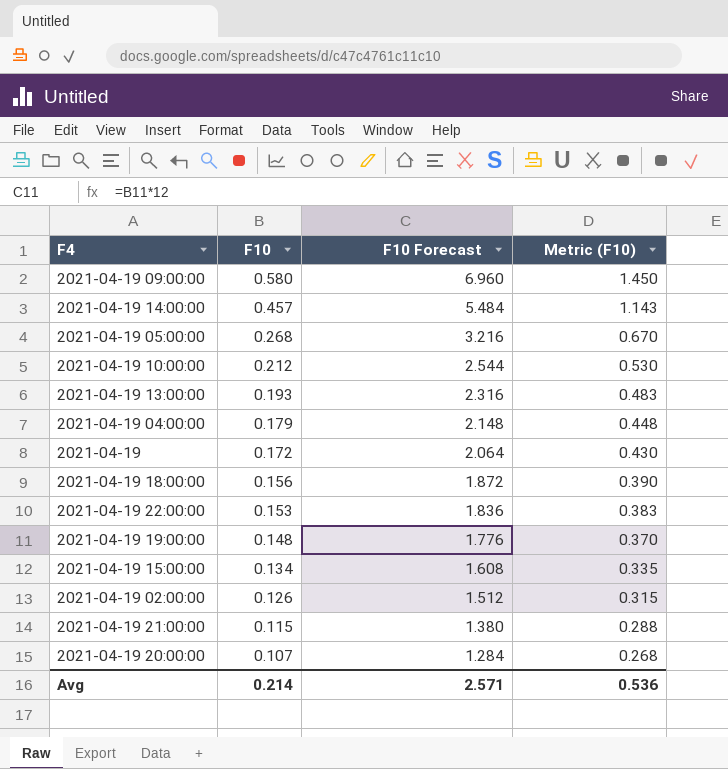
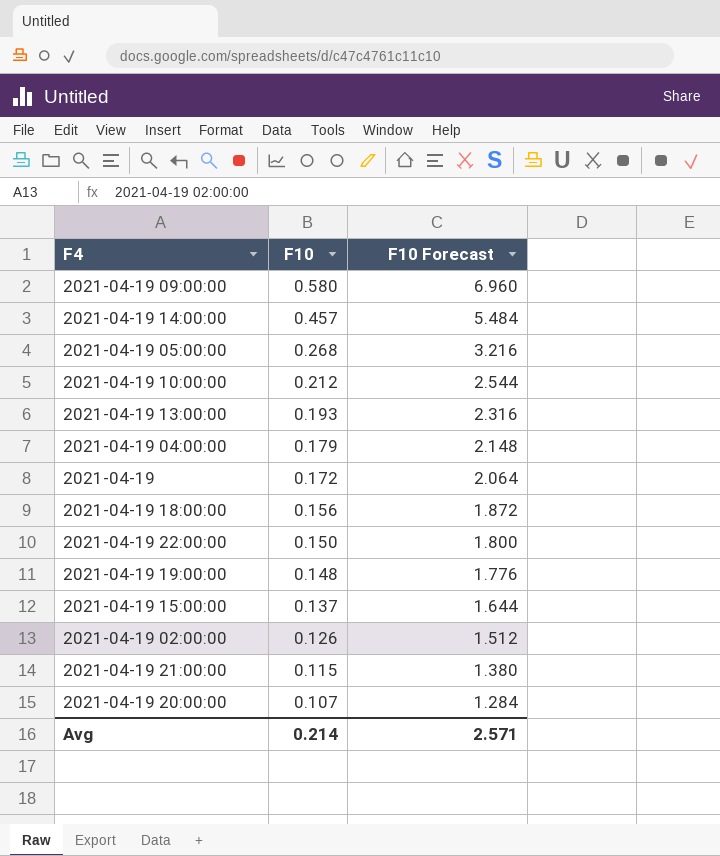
column Metric (F10) | formula: [F10] * 2.5 -> none
2021-04-19 22:00:00 | F10: 0.153 -> 0.150
2021-04-19 22:00:00 | F10 Forecast: 1.836 -> 1.800
2021-04-19 15:00:00 | F10: 0.134 -> 0.137
2021-04-19 15:00:00 | F10 Forecast: 1.608 -> 1.644

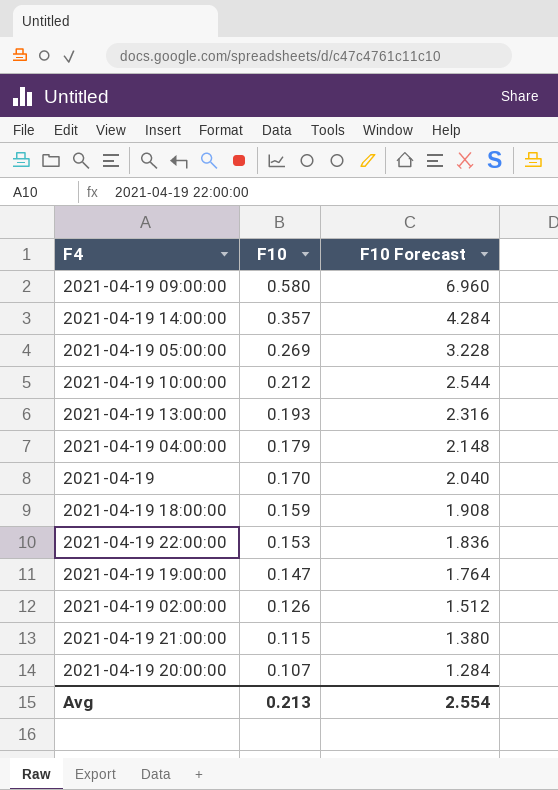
row 2021-04-19 15:00:00: 0.137 | 1.644 -> none
2021-04-19 14:00:00 | F10: 0.457 -> 0.357
2021-04-19 14:00:00 | F10 Forecast: 5.484 -> 4.284
2021-04-19 05:00:00 | F10: 0.268 -> 0.269
2021-04-19 05:00:00 | F10 Forecast: 3.216 -> 3.228
2021-04-19 | F10: 0.172 -> 0.170
2021-04-19 | F10 Forecast: 2.064 -> 2.040
2021-04-19 18:00:00 | F10: 0.156 -> 0.159
2021-04-19 18:00:00 | F10 Forecast: 1.872 -> 1.908
2021-04-19 22:00:00 | F10: 0.150 -> 0.153
2021-04-19 22:00:00 | F10 Forecast: 1.800 -> 1.836
2021-04-19 19:00:00 | F10: 0.148 -> 0.147
2021-04-19 19:00:00 | F10 Forecast: 1.776 -> 1.764
Avg | F10: 0.214 -> 0.213
Avg | F10 Forecast: 2.571 -> 2.554

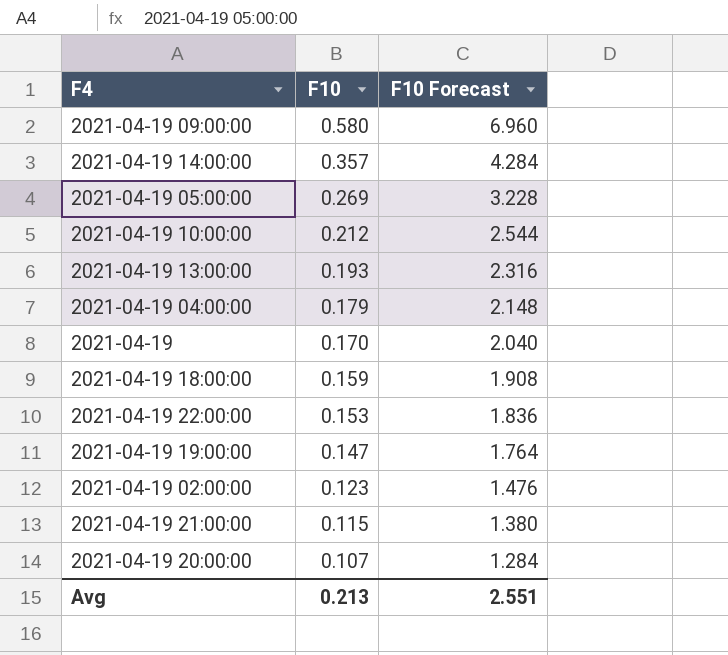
2021-04-19 02:00:00 | F10: 0.126 -> 0.123
2021-04-19 02:00:00 | F10 Forecast: 1.512 -> 1.476
Avg | F10 Forecast: 2.554 -> 2.551

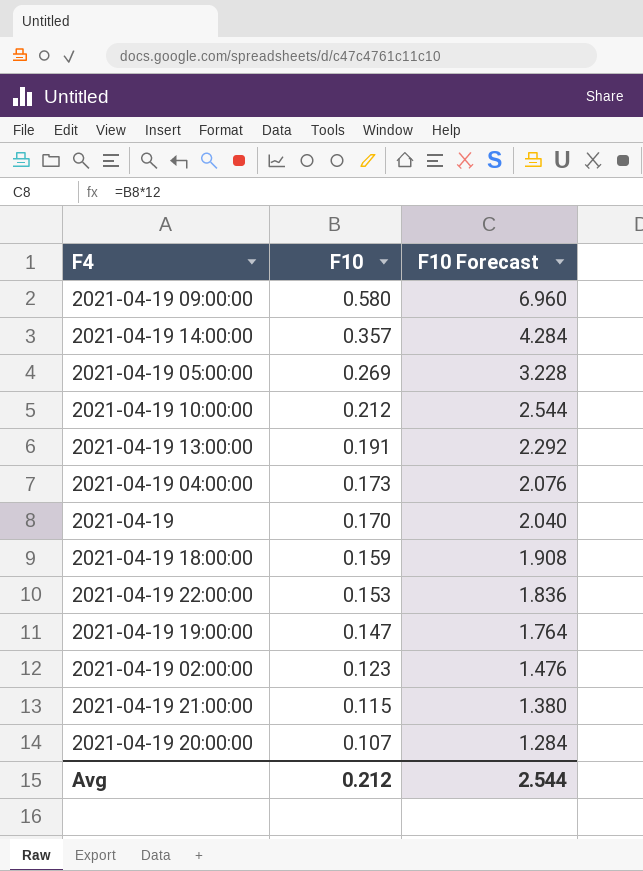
2021-04-19 13:00:00 | F10: 0.193 -> 0.191
2021-04-19 13:00:00 | F10 Forecast: 2.316 -> 2.292
2021-04-19 04:00:00 | F10: 0.179 -> 0.173
2021-04-19 04:00:00 | F10 Forecast: 2.148 -> 2.076
Avg | F10: 0.213 -> 0.212
Avg | F10 Forecast: 2.551 -> 2.544

